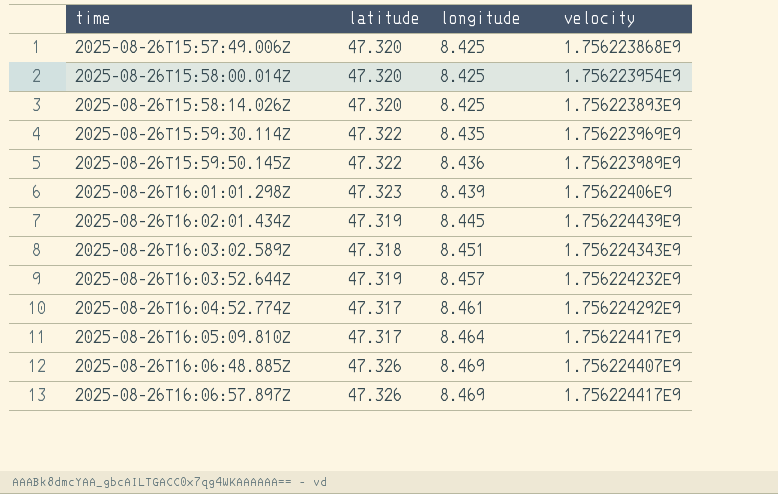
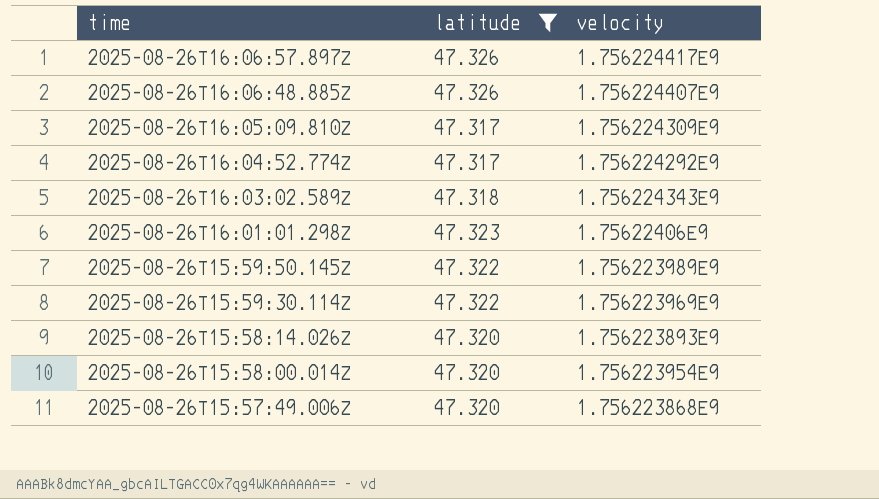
filter: none -> latitude != 47.319
row order: time ascending -> time descending
column longitude | position: 3 -> none
2025-08-26T16:05:09.810Z | velocity: 1.756224417E9 -> 1.756224309E9

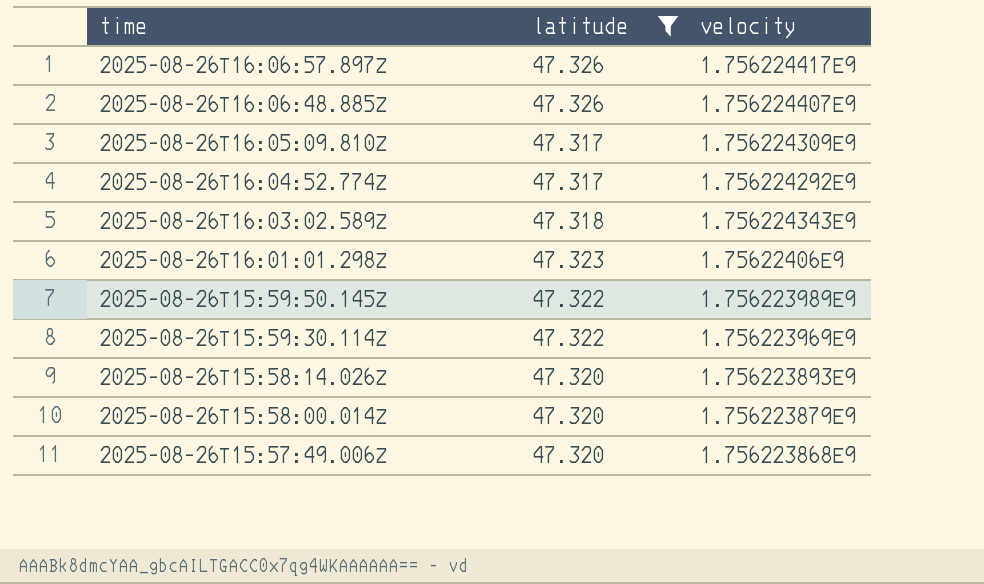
2025-08-26T15:58:00.014Z | velocity: 1.756223954E9 -> 1.756223879E9

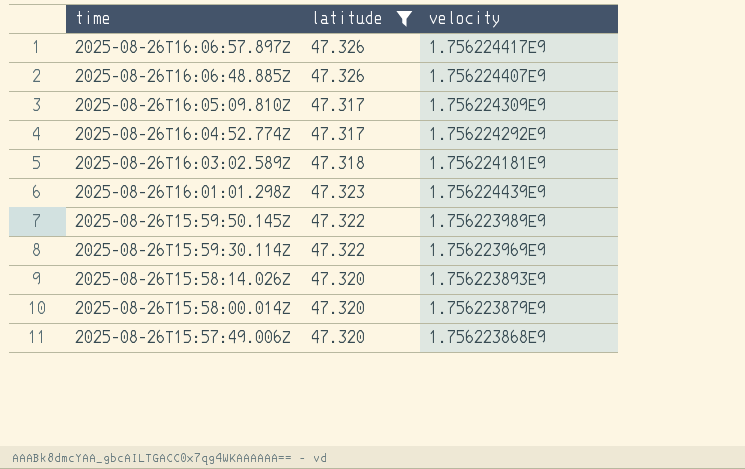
2025-08-26T16:03:02.589Z | velocity: 1.756224343E9 -> 1.756224181E9
2025-08-26T16:01:01.298Z | velocity: 1.75622406E9 -> 1.756224439E9

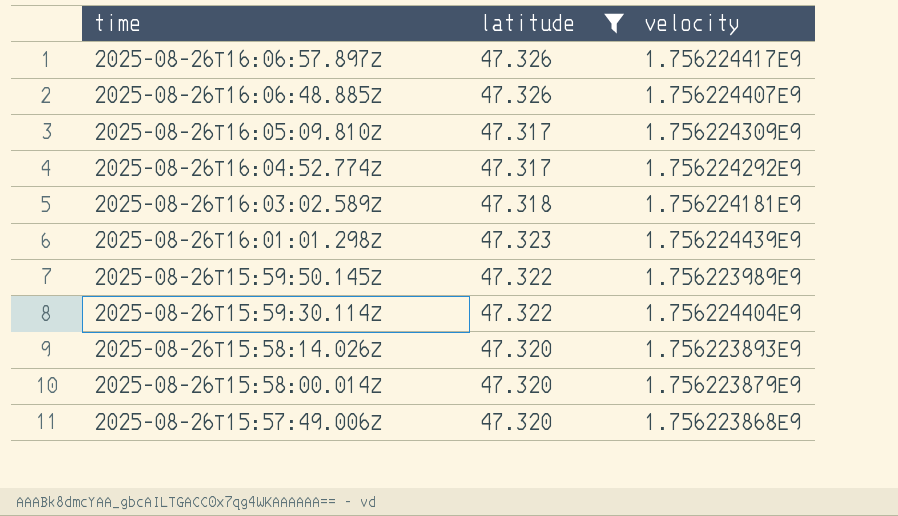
2025-08-26T15:59:30.114Z | velocity: 1.756223969E9 -> 1.756224404E9

